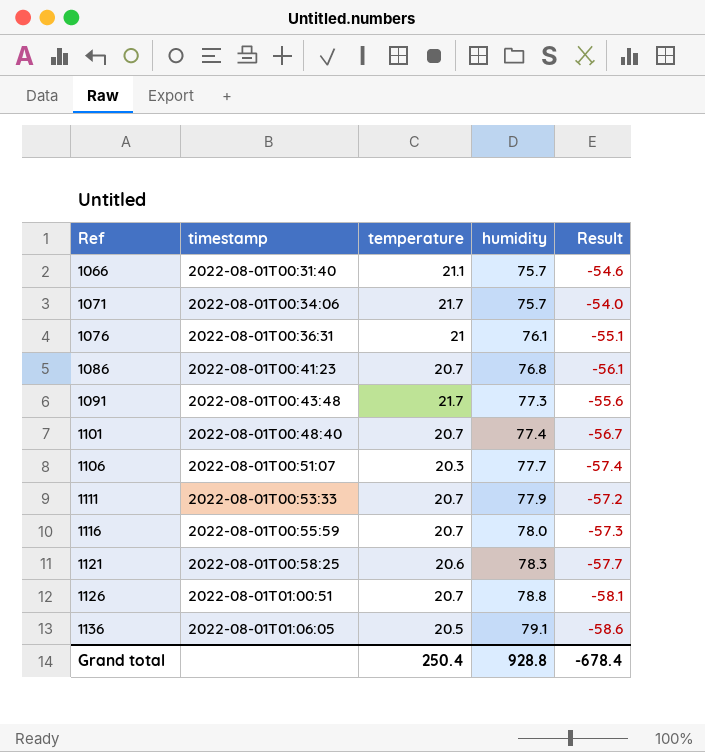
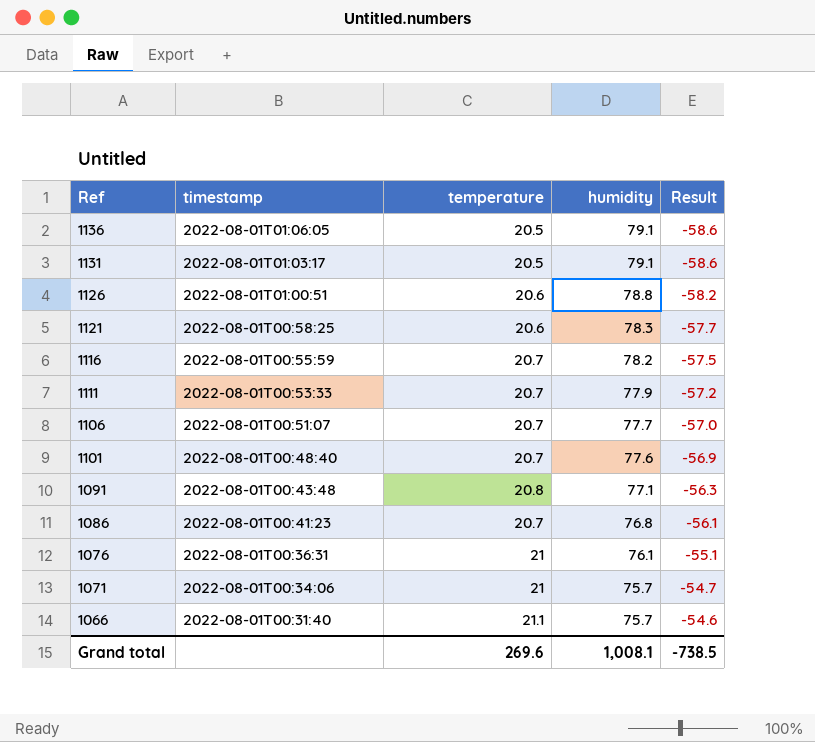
row order: Ref ascending -> Ref descending
row 1131: none -> 2022-08-01T01:03:17 | 20.5 | 79.1 | -58.6
1126 | temperature: 20.7 -> 20.6
1126 | Result: -58.1 -> -58.2
1116 | humidity: 78.0 -> 78.2
1116 | Result: -57.3 -> -57.5
1106 | temperature: 20.3 -> 20.7
1106 | Result: -57.4 -> -57.0
1101 | humidity: 77.4 -> 77.6
1101 | Result: -56.7 -> -56.9
1091 | temperature: 21.7 -> 20.8
1091 | humidity: 77.3 -> 77.1
1091 | Result: -55.6 -> -56.3
1071 | temperature: 21.7 -> 21
1071 | Result: -54.0 -> -54.7
Grand total | temperature: 250.4 -> 269.6
Grand total | humidity: 928.8 -> 1,008.1
Grand total | Result: -678.4 -> -738.5

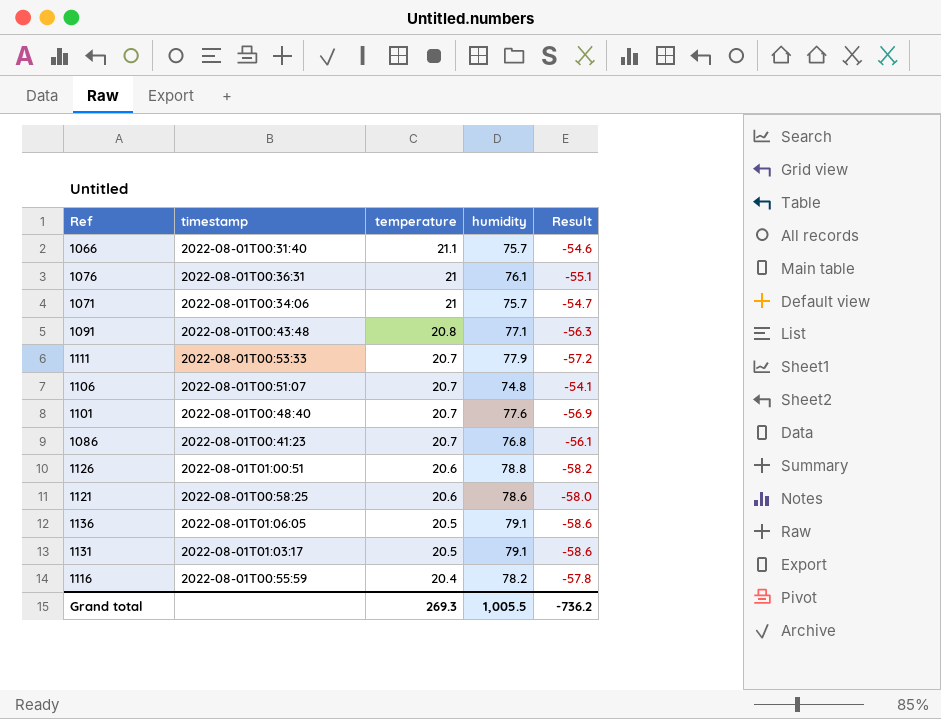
row order: Ref descending -> temperature descending
1106 | humidity: 77.7 -> 74.8
1106 | Result: -57.0 -> -54.1
1121 | humidity: 78.3 -> 78.6
1121 | Result: -57.7 -> -58.0
1116 | temperature: 20.7 -> 20.4
1116 | Result: -57.5 -> -57.8
Grand total | temperature: 269.6 -> 269.3
Grand total | humidity: 1,008.1 -> 1,005.5
Grand total | Result: -738.5 -> -736.2

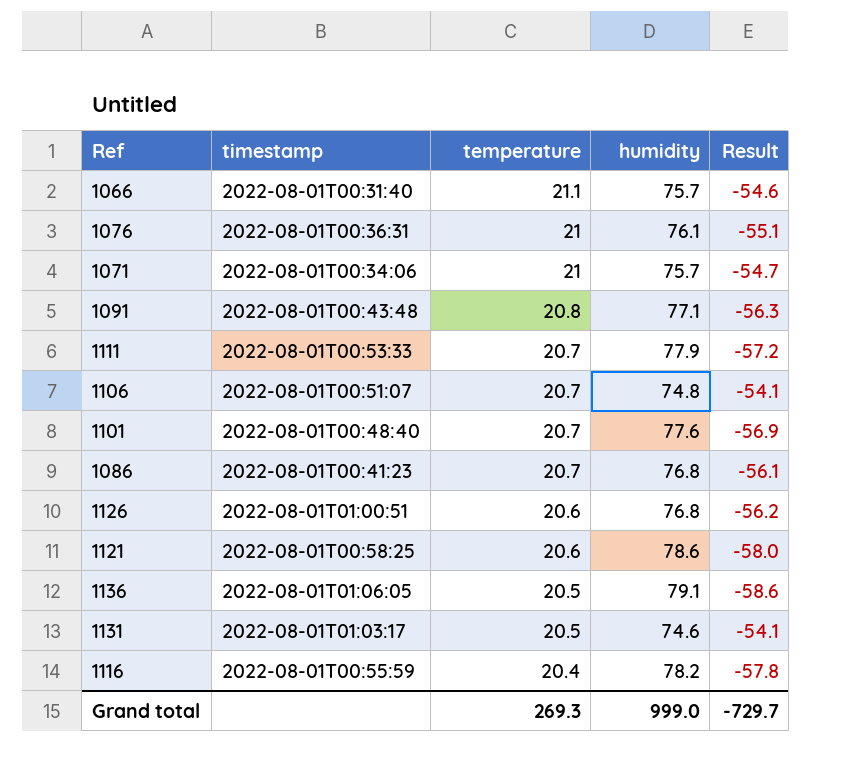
1126 | humidity: 78.8 -> 76.8
1126 | Result: -58.2 -> -56.2
1131 | humidity: 79.1 -> 74.6
1131 | Result: -58.6 -> -54.1
Grand total | humidity: 1,005.5 -> 999.0
Grand total | Result: -736.2 -> -729.7

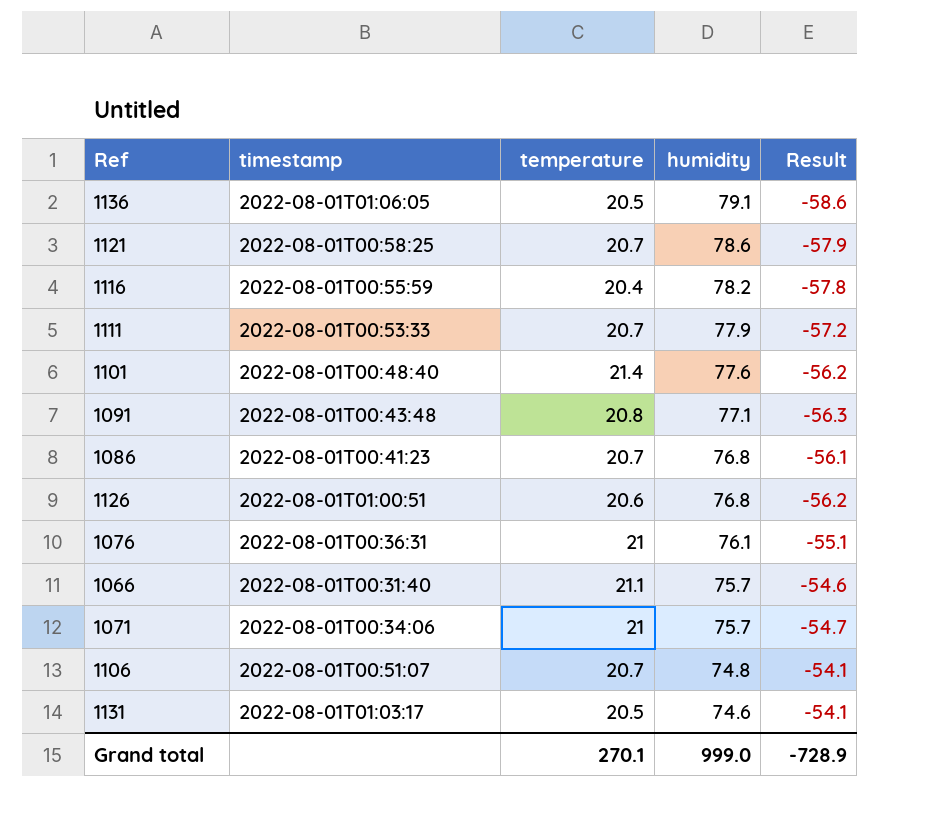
row order: temperature descending -> humidity descending
1121 | temperature: 20.6 -> 20.7
1121 | Result: -58.0 -> -57.9
1101 | temperature: 20.7 -> 21.4
1101 | Result: -56.9 -> -56.2
Grand total | temperature: 269.3 -> 270.1
Grand total | Result: -729.7 -> -728.9

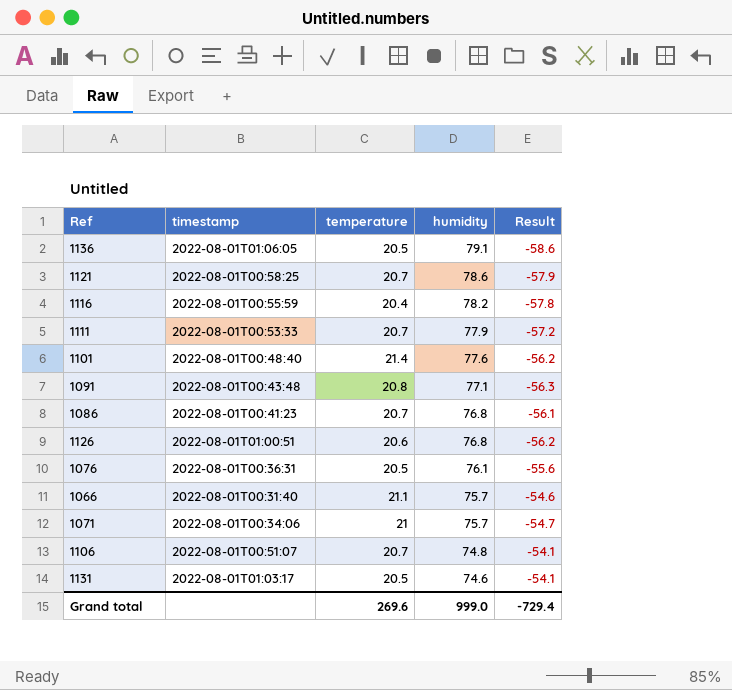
1076 | temperature: 21 -> 20.5
1076 | Result: -55.1 -> -55.6
Grand total | temperature: 270.1 -> 269.6
Grand total | Result: -728.9 -> -729.4

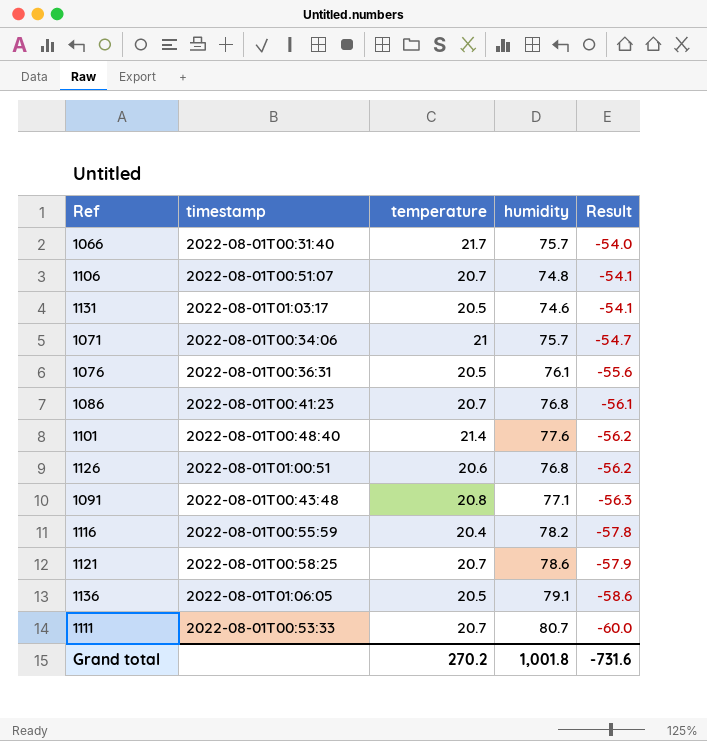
row order: humidity descending -> Result descending
1066 | temperature: 21.1 -> 21.7
1066 | Result: -54.6 -> -54.0
1111 | humidity: 77.9 -> 80.7
1111 | Result: -57.2 -> -60.0
Grand total | temperature: 269.6 -> 270.2
Grand total | humidity: 999.0 -> 1,001.8
Grand total | Result: -729.4 -> -731.6

